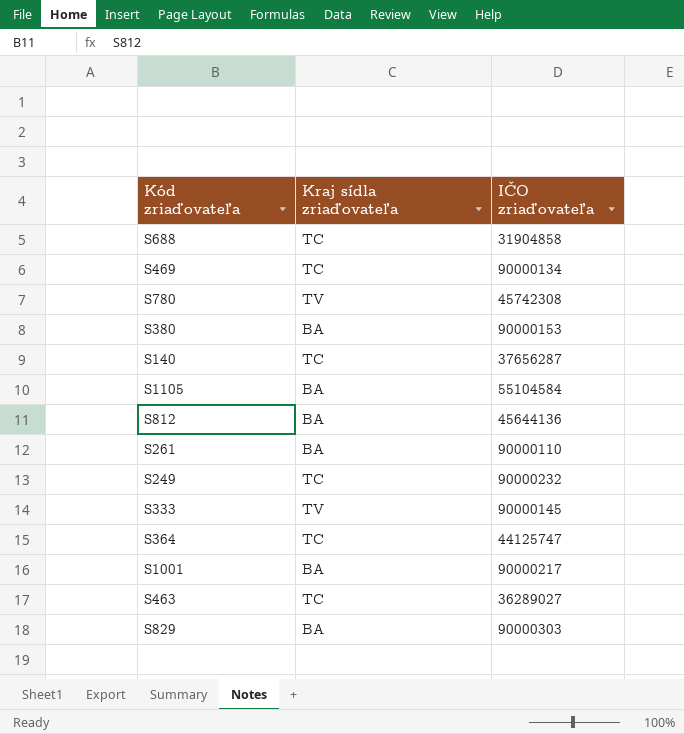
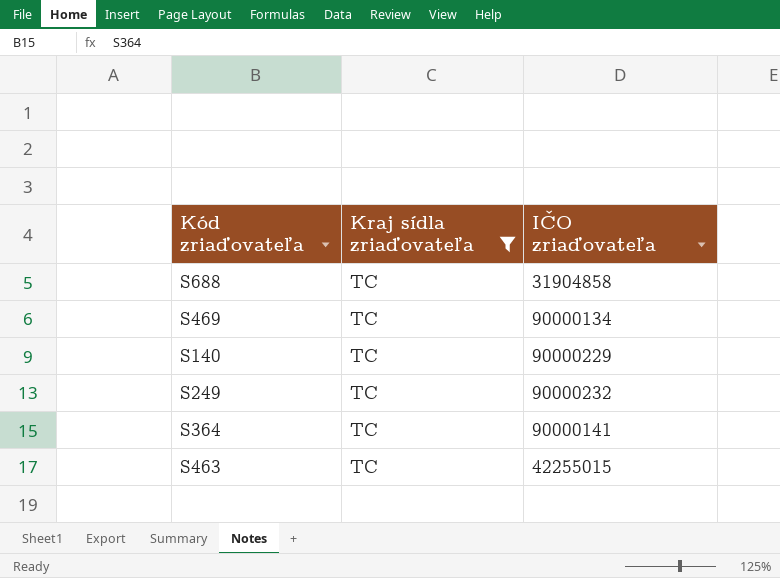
filter: none -> Kraj sídla zriaďovateľa = TC
S140 | IČO zriaďovateľa: 37656287 -> 90000229
S364 | IČO zriaďovateľa: 44125747 -> 90000141
S463 | IČO zriaďovateľa: 36289027 -> 42255015

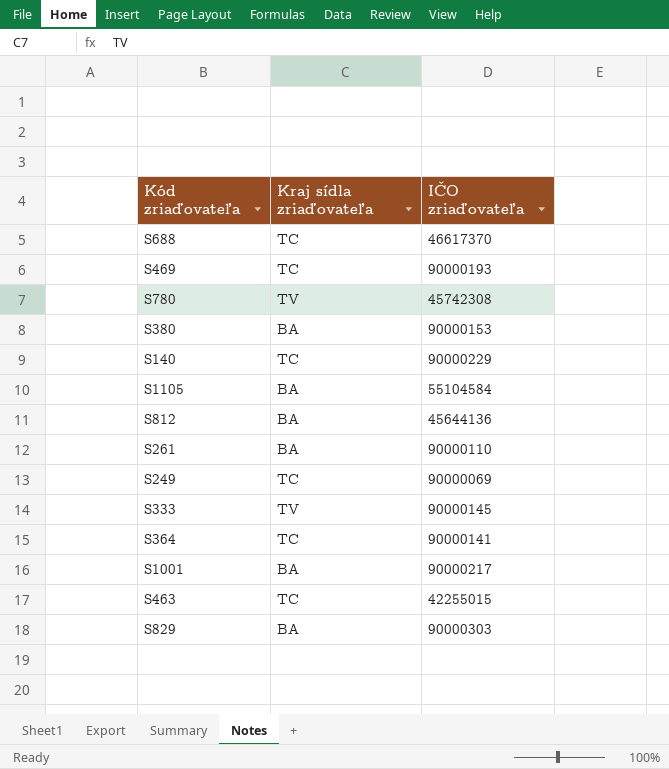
filter: Kraj sídla zriaďovateľa = TC -> none
S688 | IČO zriaďovateľa: 31904858 -> 46617370
S469 | IČO zriaďovateľa: 90000134 -> 90000193
S249 | IČO zriaďovateľa: 90000232 -> 90000069

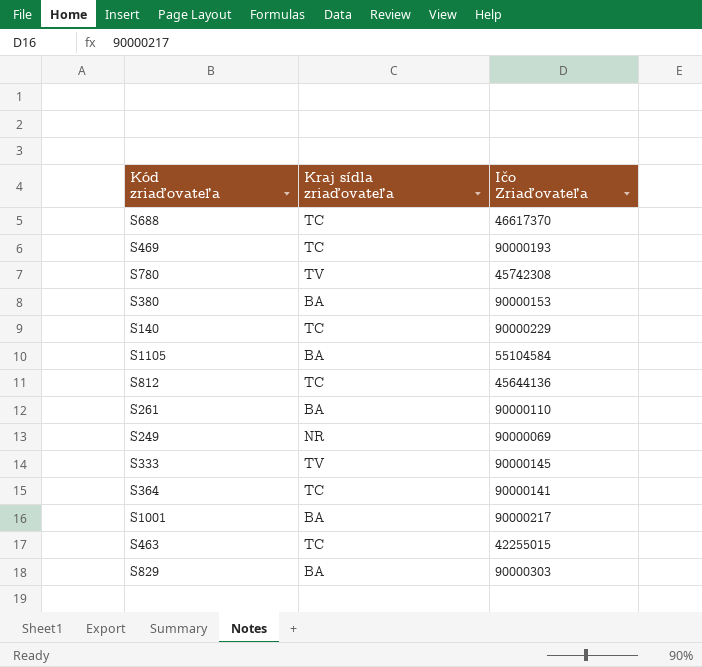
column name: IČO zriaďovateľa -> Ičo Zriaďovateľa
S812 | Kraj sídla zriaďovateľa: BA -> TC
S249 | Kraj sídla zriaďovateľa: TC -> NR

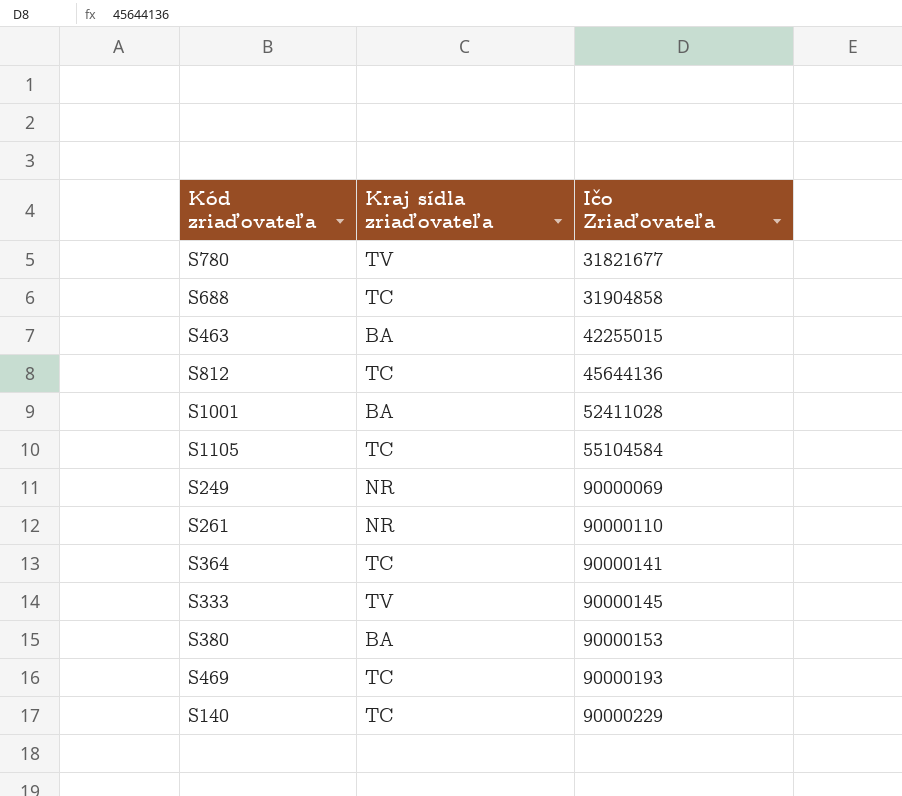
row order: none -> Ičo Zriaďovateľa ascending
row S829: BA | 90000303 -> none
S780 | Ičo Zriaďovateľa: 45742308 -> 31821677
S688 | Ičo Zriaďovateľa: 46617370 -> 31904858
S463 | Kraj sídla zriaďovateľa: TC -> BA
S1001 | Ičo Zriaďovateľa: 90000217 -> 52411028
S1105 | Kraj sídla zriaďovateľa: BA -> TC
S261 | Kraj sídla zriaďovateľa: BA -> NR

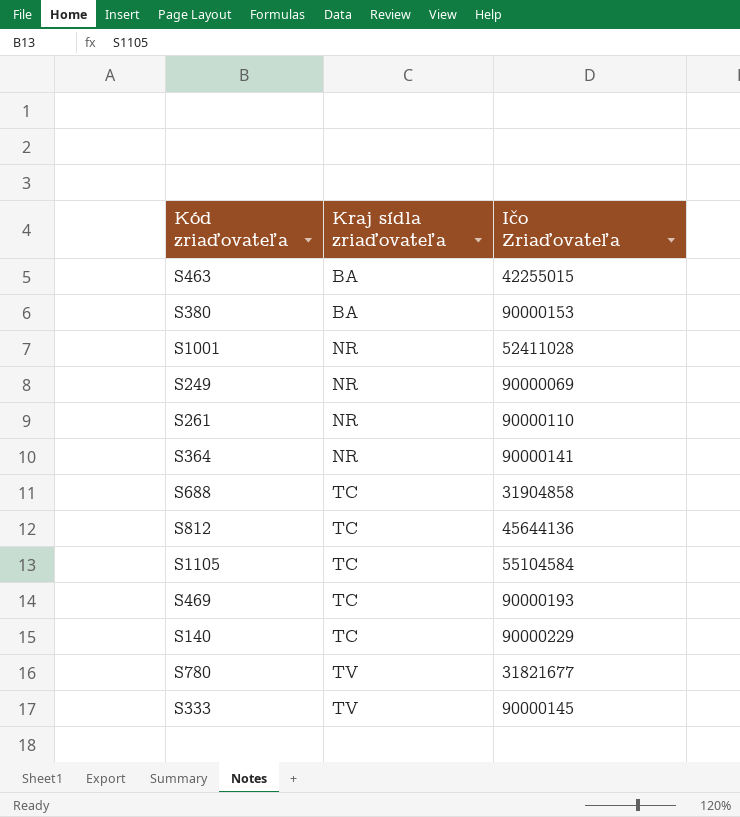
row order: Ičo Zriaďovateľa ascending -> Kraj sídla zriaďovateľa ascending
S1001 | Kraj sídla zriaďovateľa: BA -> NR
S364 | Kraj sídla zriaďovateľa: TC -> NR

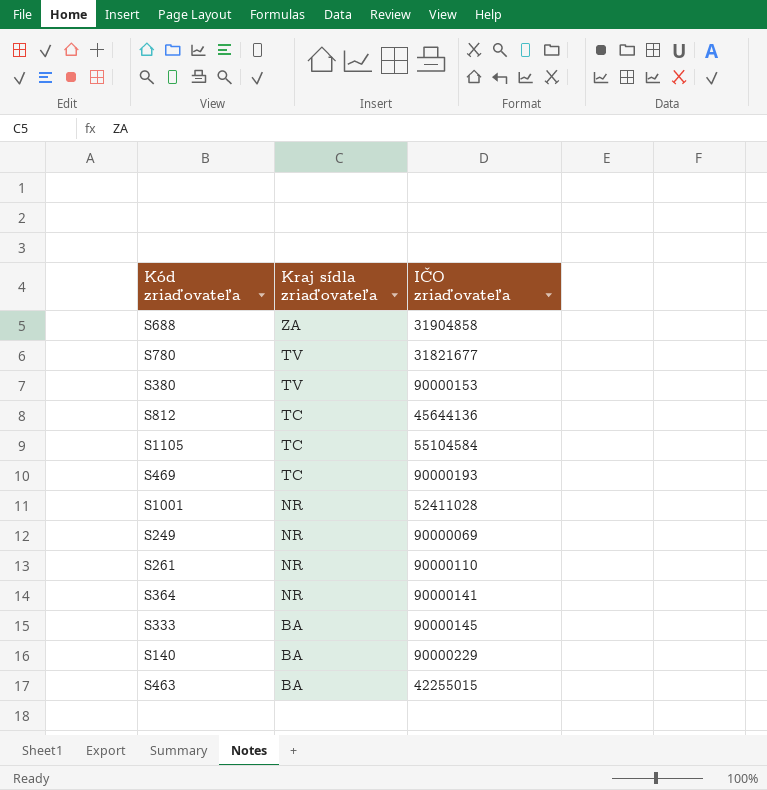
row order: Kraj sídla zriaďovateľa ascending -> Kraj sídla zriaďovateľa descending
column name: Ičo Zriaďovateľa -> IČO zriaďovateľa
S688 | Kraj sídla zriaďovateľa: TC -> ZA
S380 | Kraj sídla zriaďovateľa: BA -> TV
S333 | Kraj sídla zriaďovateľa: TV -> BA
S140 | Kraj sídla zriaďovateľa: TC -> BA

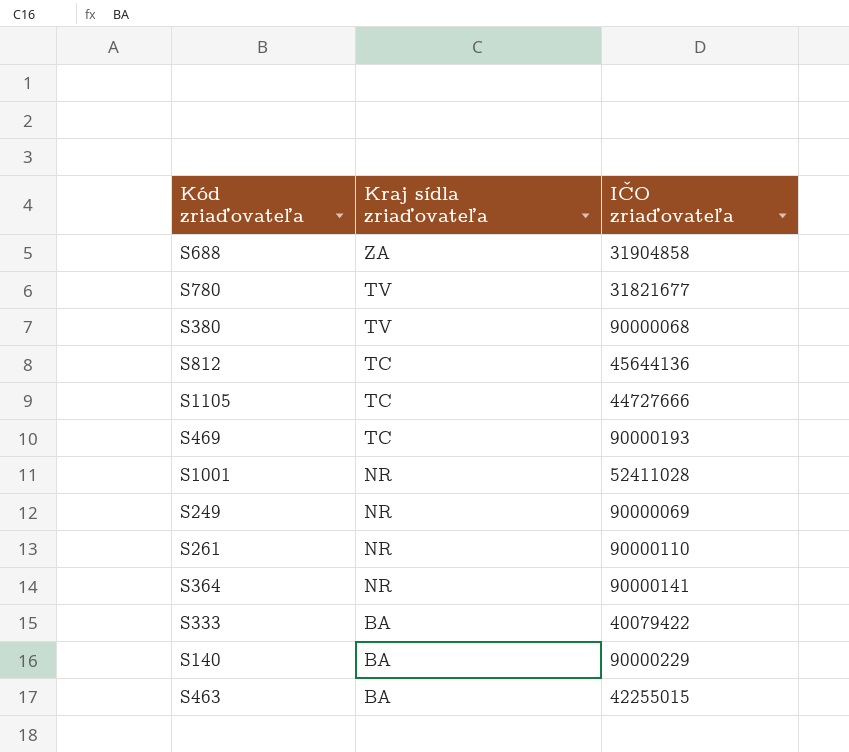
S380 | IČO zriaďovateľa: 90000153 -> 90000068
S1105 | IČO zriaďovateľa: 55104584 -> 44727666
S333 | IČO zriaďovateľa: 90000145 -> 40079422

